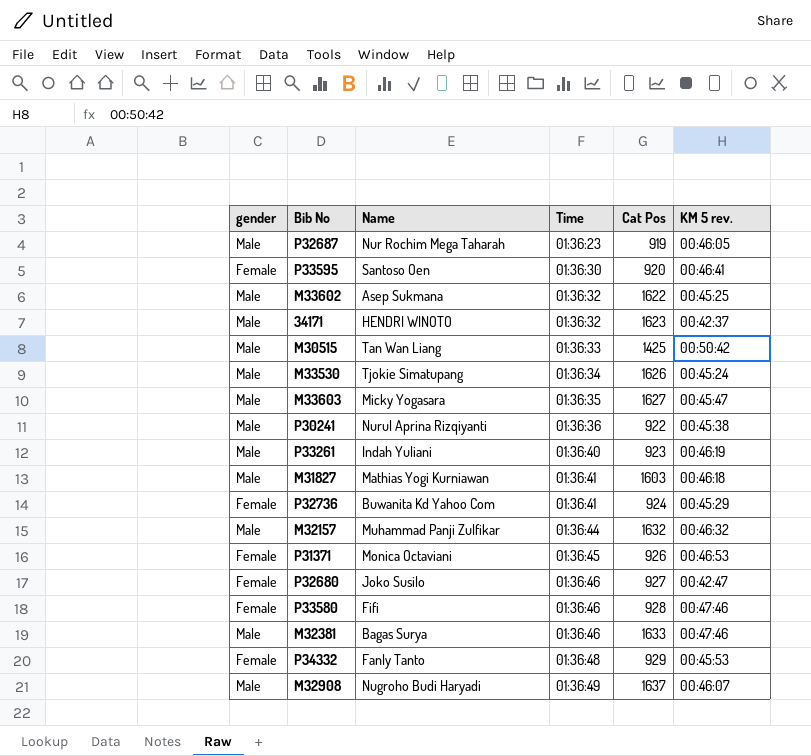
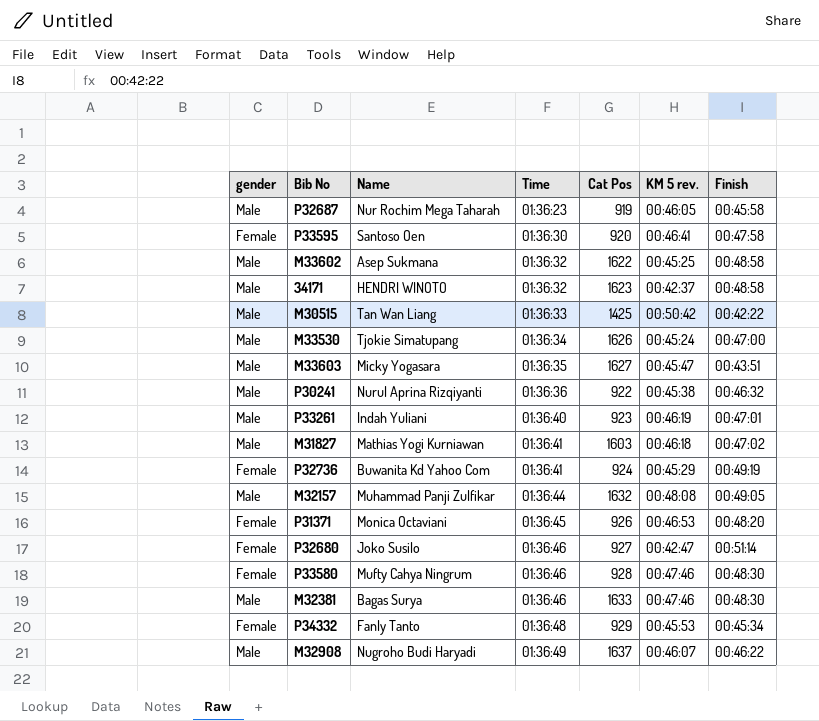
column Finish | position: none -> 7
M32157 | KM 5 rev.: 00:46:32 -> 00:48:08
P33580 | Name: Fifi -> Mufty Cahya Ningrum

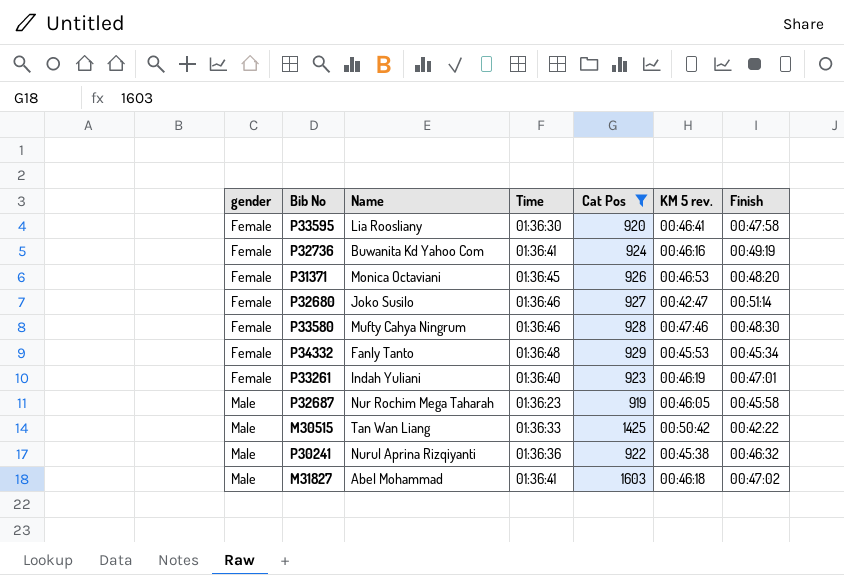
filter: none -> Cat Pos <= 1603
row order: Time ascending -> gender ascending
P33595 | Name: Santoso Oen -> Lia Roosliany
P32736 | KM 5 rev.: 00:45:29 -> 00:46:16
P33261 | gender: Male -> Female
M31827 | Name: Mathias Yogi Kurniawan -> Abel Mohammad

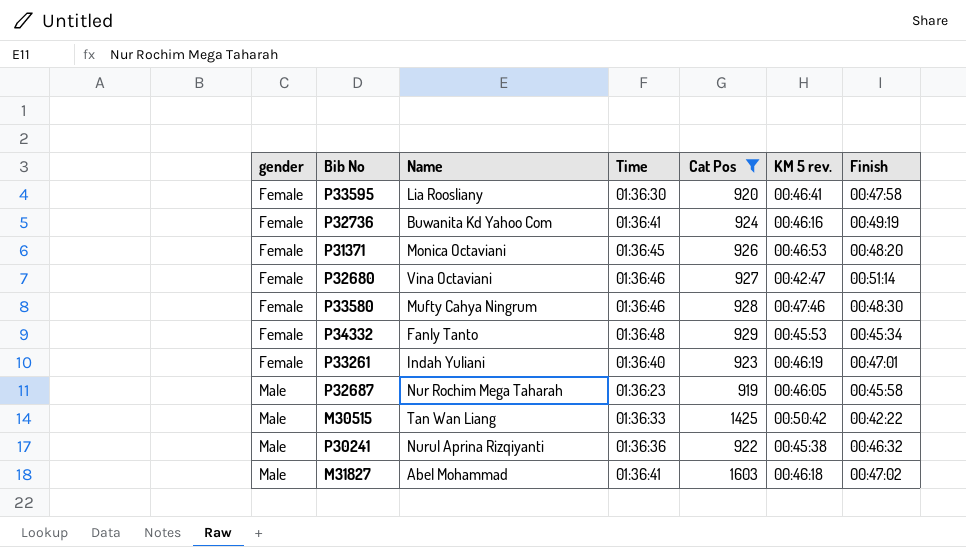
P32680 | Name: Joko Susilo -> Vina Octaviani

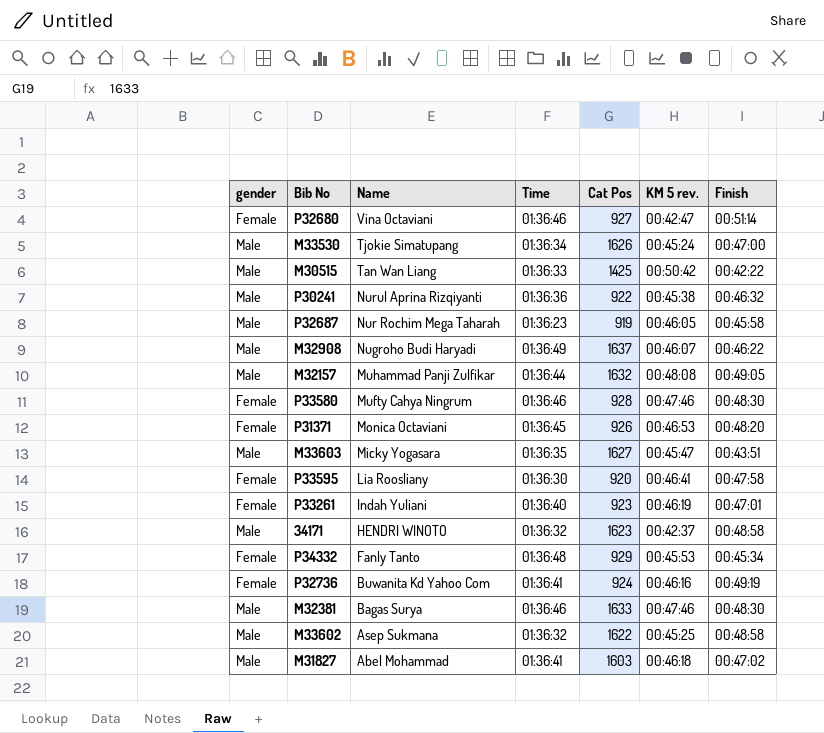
filter: Cat Pos <= 1603 -> none
row order: gender ascending -> Name descending

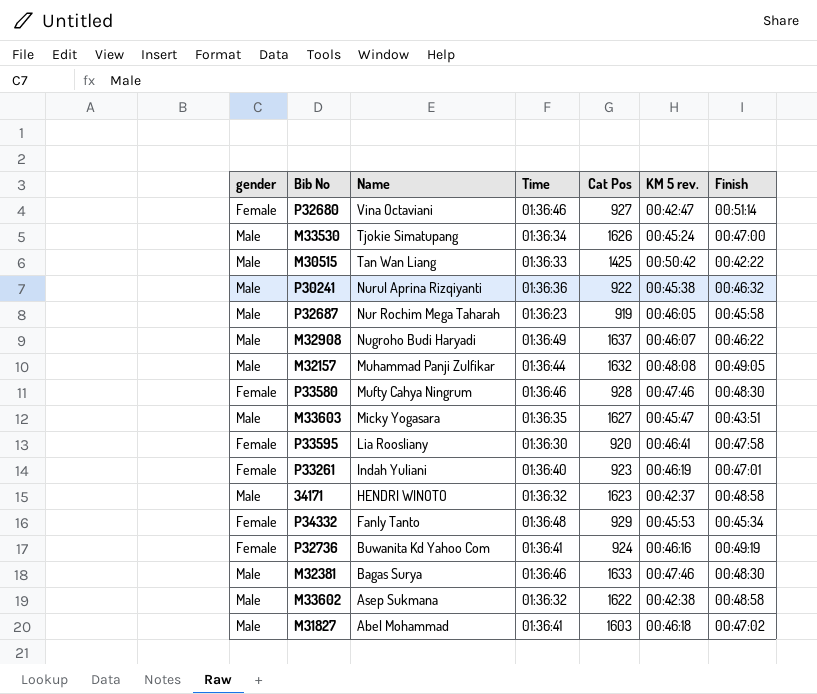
row P31371: Female | Monica Octaviani | 01:36:45 | 926 | 00:46:53 | 00:48:20 -> none
M33602 | KM 5 rev.: 00:45:25 -> 00:42:38

